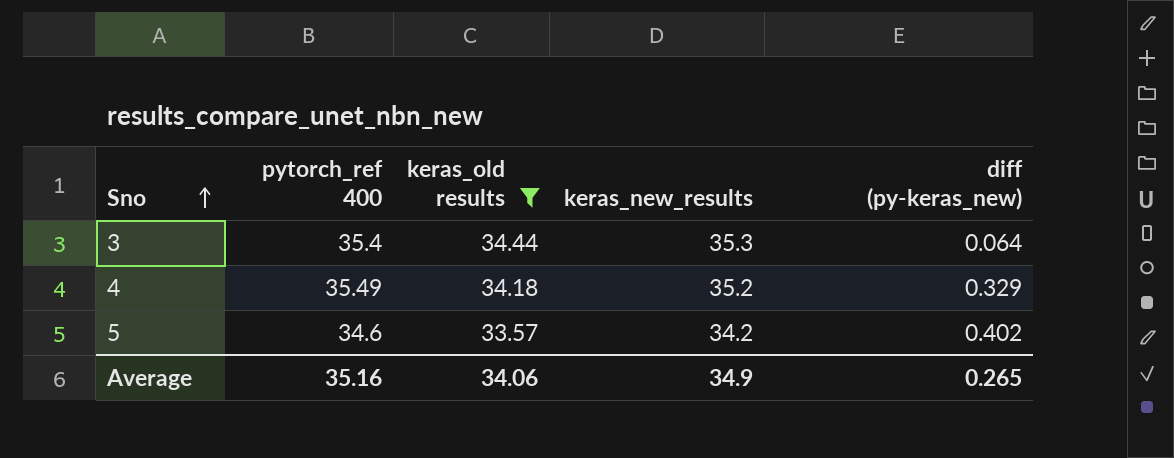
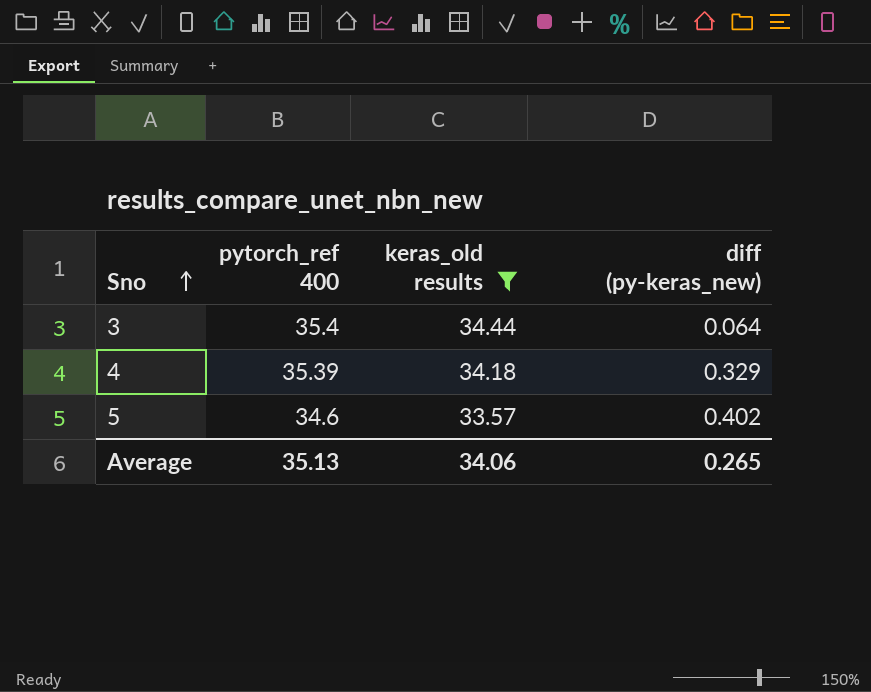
column keras_new_results | formula: [pytorch_ref 400] - [diff (py-keras_new)] -> none
4 | pytorch_ref 400: 35.49 -> 35.39
Average | pytorch_ref 400: 35.16 -> 35.13

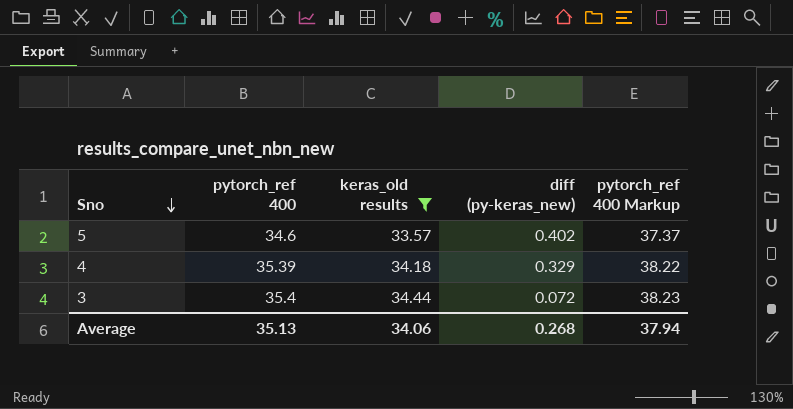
row order: Sno ascending -> Sno descending
column pytorch_ref 400 Markup | formula: none -> [pytorch_ref 400] * 1.08
3 | diff (py-keras_new): 0.064 -> 0.072
Average | diff (py-keras_new): 0.265 -> 0.268

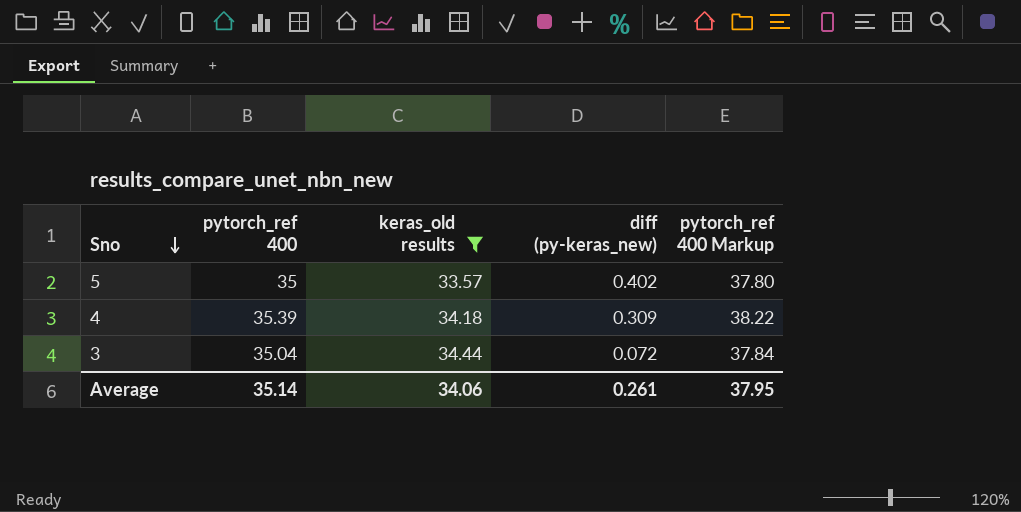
5 | pytorch_ref 400: 34.6 -> 35
5 | pytorch_ref 400 Markup: 37.37 -> 37.80
4 | diff (py-keras_new): 0.329 -> 0.309
3 | pytorch_ref 400: 35.4 -> 35.04
3 | pytorch_ref 400 Markup: 38.23 -> 37.84
Average | pytorch_ref 400: 35.13 -> 35.14
Average | diff (py-keras_new): 0.268 -> 0.261
Average | pytorch_ref 400 Markup: 37.94 -> 37.95

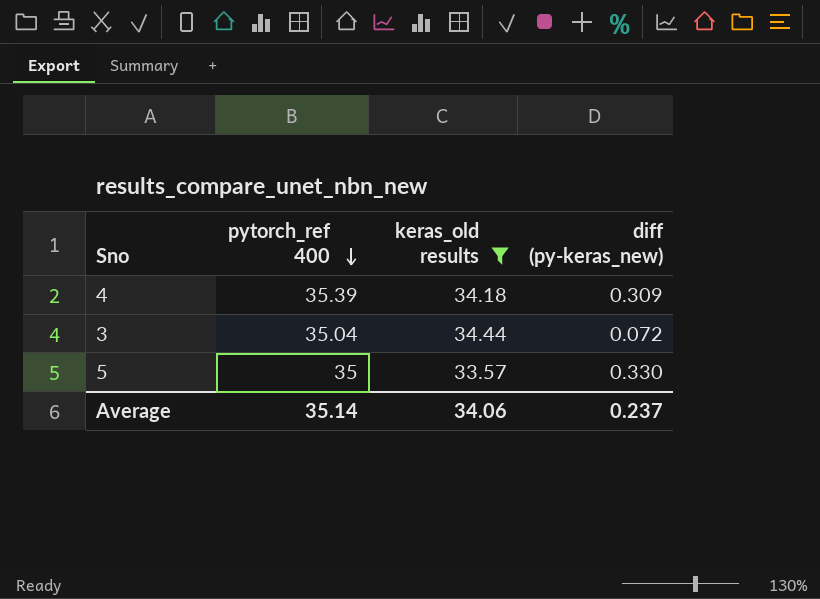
row order: Sno descending -> pytorch_ref 400 descending
column pytorch_ref 400 Markup | formula: [pytorch_ref 400] * 1.08 -> none
5 | diff (py-keras_new): 0.402 -> 0.330
Average | diff (py-keras_new): 0.261 -> 0.237

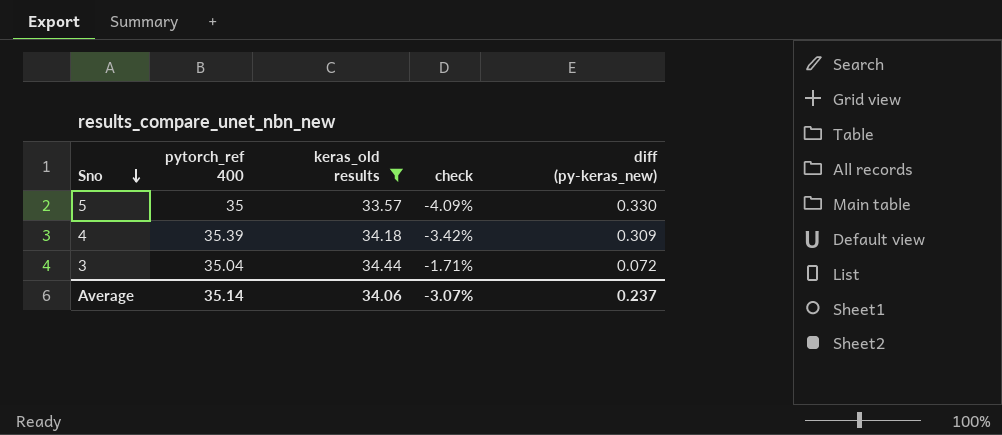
row order: pytorch_ref 400 descending -> Sno descending
column check | formula: none -> ([keras_old results] - [pytorch_ref 400]) / [pytorch_ref 400]

